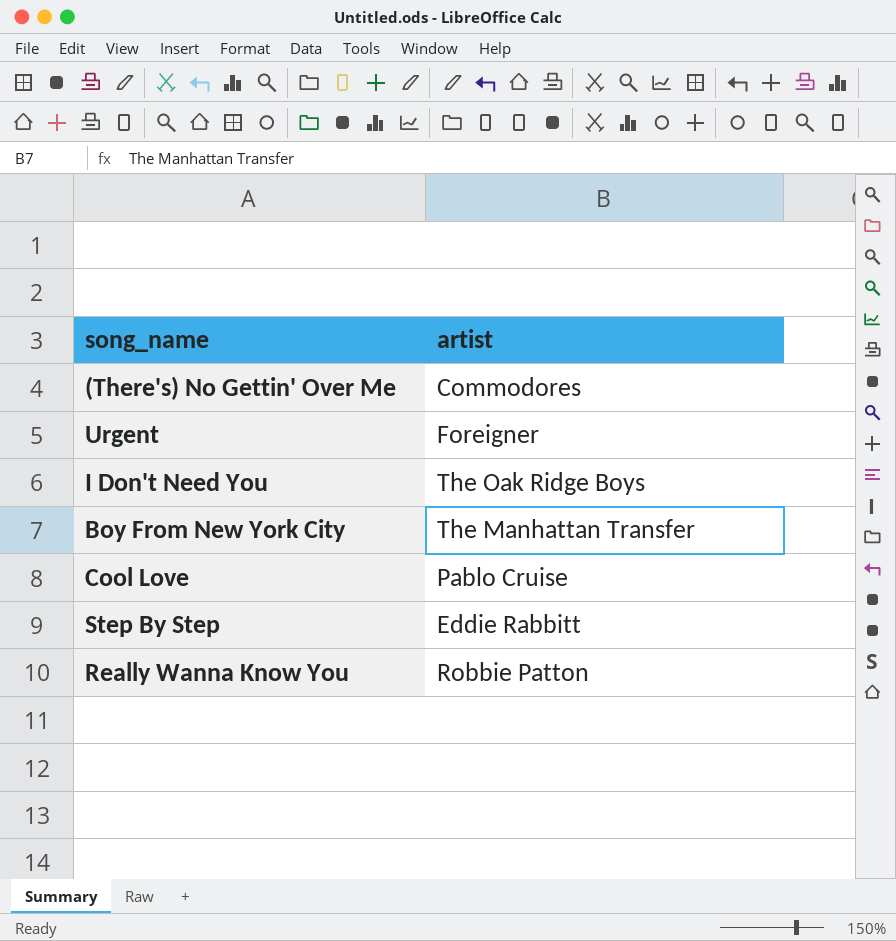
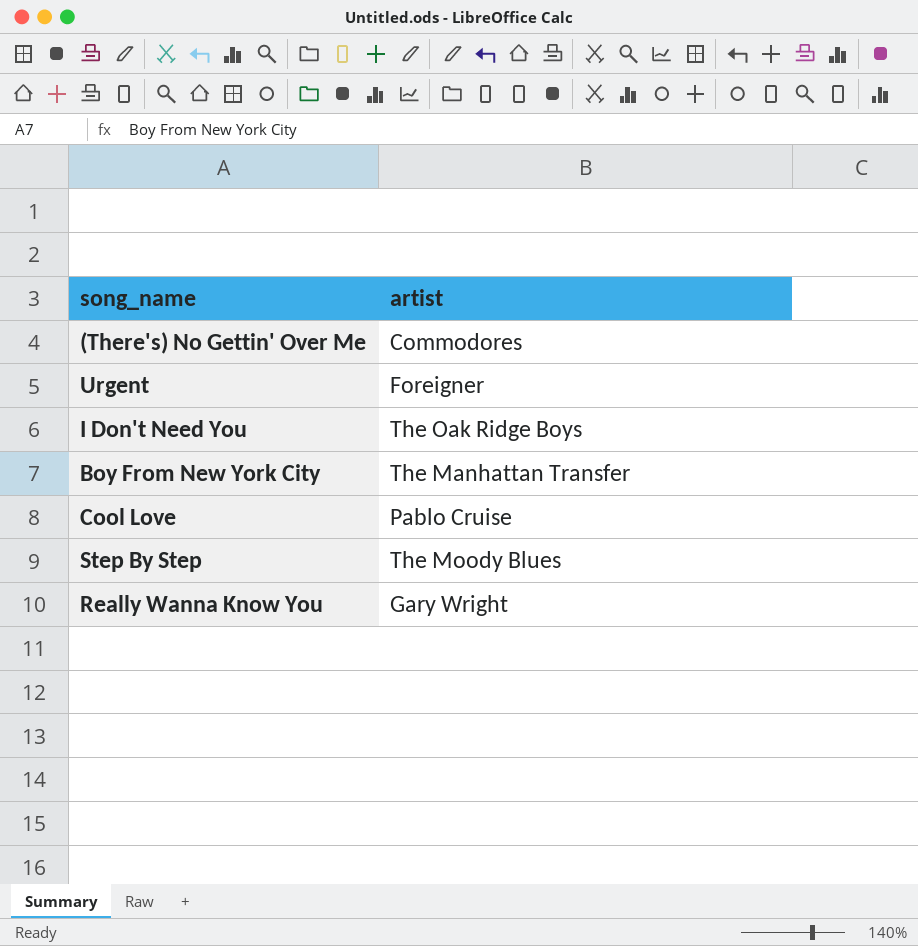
Step By Step | artist: Eddie Rabbitt -> The Moody Blues
Really Wanna Know You | artist: Robbie Patton -> Gary Wright

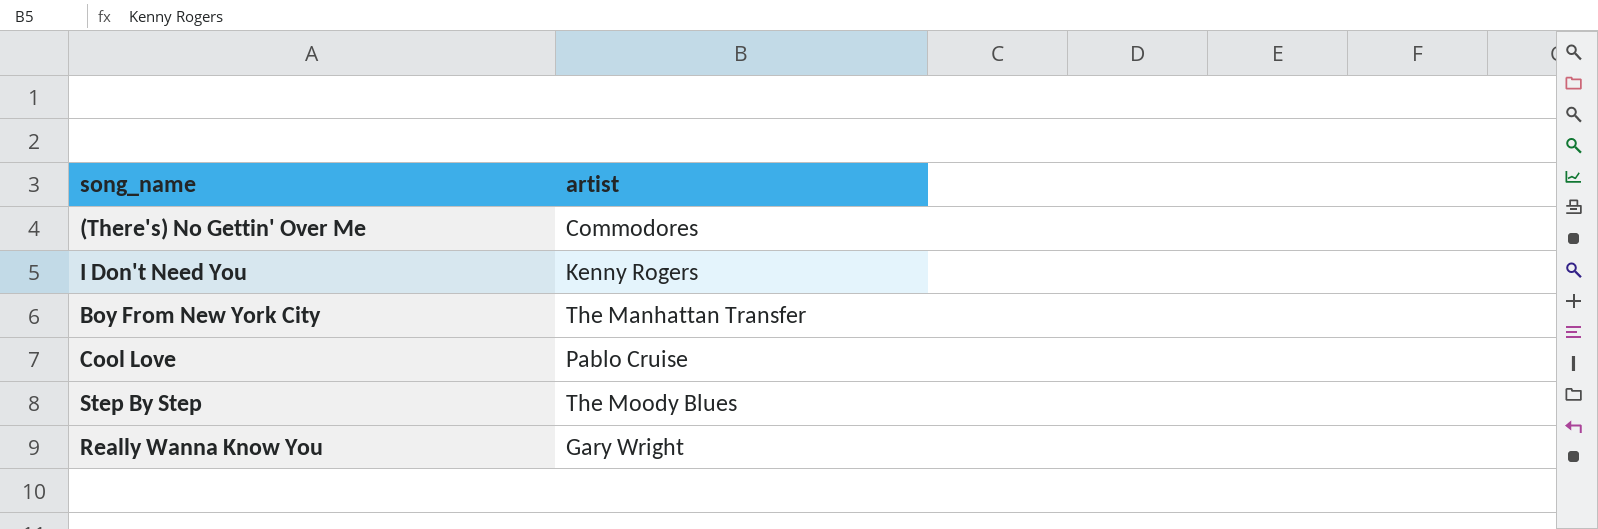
row Urgent: Foreigner -> none
I Don't Need You | artist: The Oak Ridge Boys -> Kenny Rogers

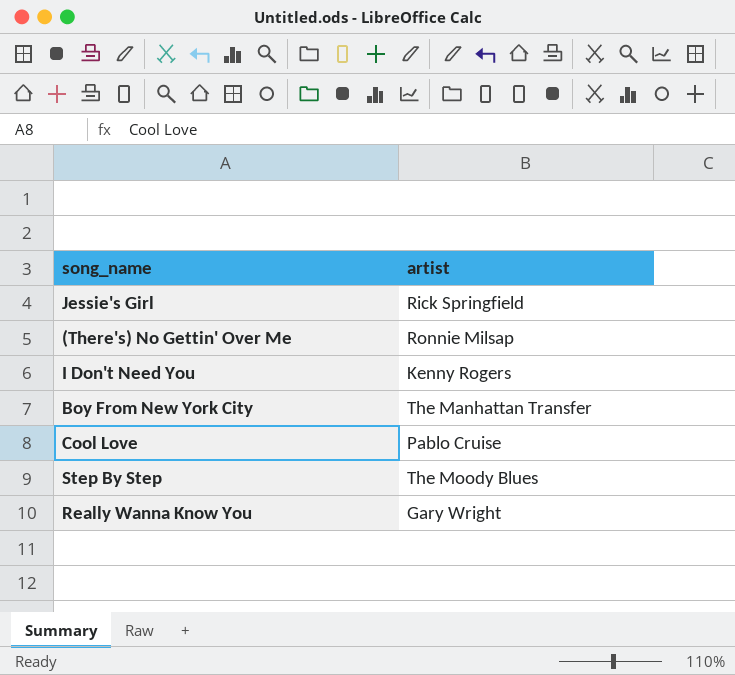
row Jessie's Girl: none -> Rick Springfield
(There's) No Gettin' Over Me | artist: Commodores -> Ronnie Milsap

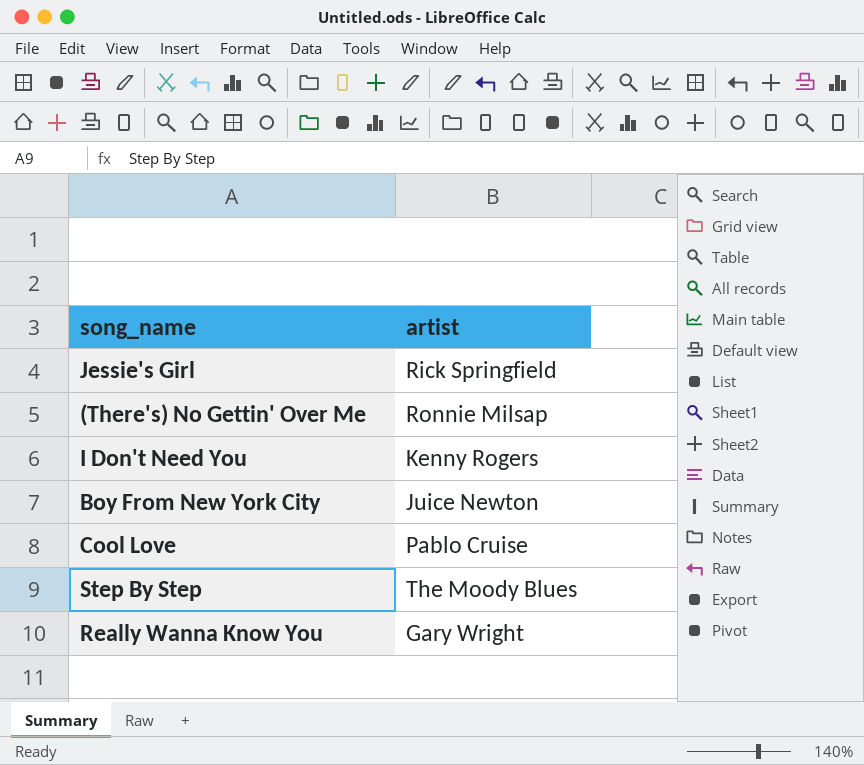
Boy From New York City | artist: The Manhattan Transfer -> Juice Newton

